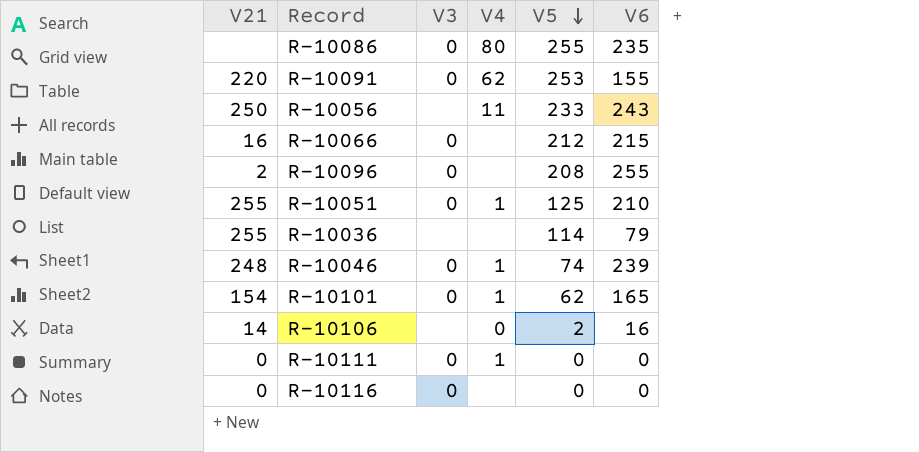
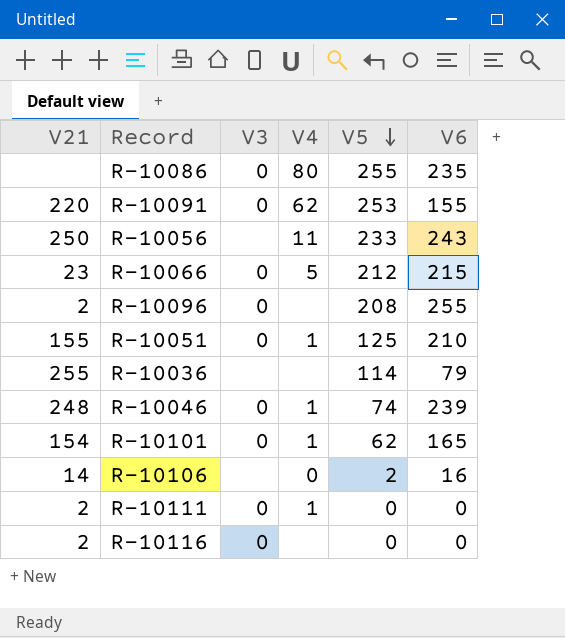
R-10066 | V21: 16 -> 23
R-10066 | V4: none -> 5
R-10051 | V21: 255 -> 155
R-10111 | V21: 0 -> 2
R-10116 | V21: 0 -> 2

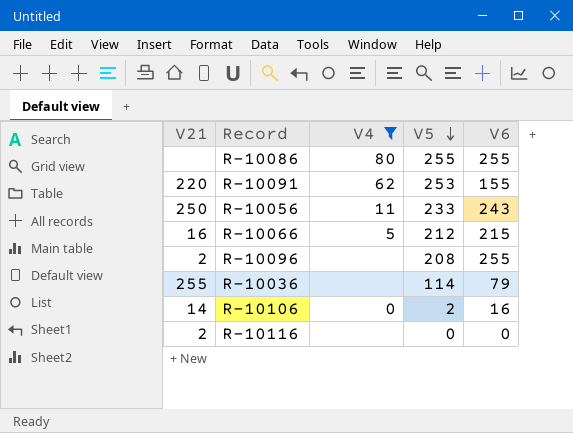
filter: none -> V4 != 1
column V3 | position: 3 -> none
R-10086 | V6: 235 -> 255
R-10066 | V21: 23 -> 16

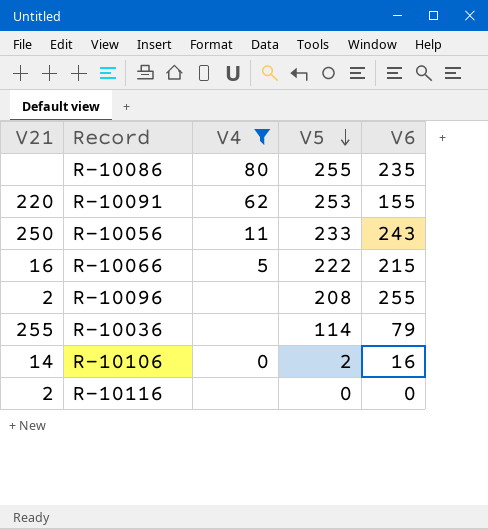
R-10086 | V6: 255 -> 235
R-10066 | V5: 212 -> 222

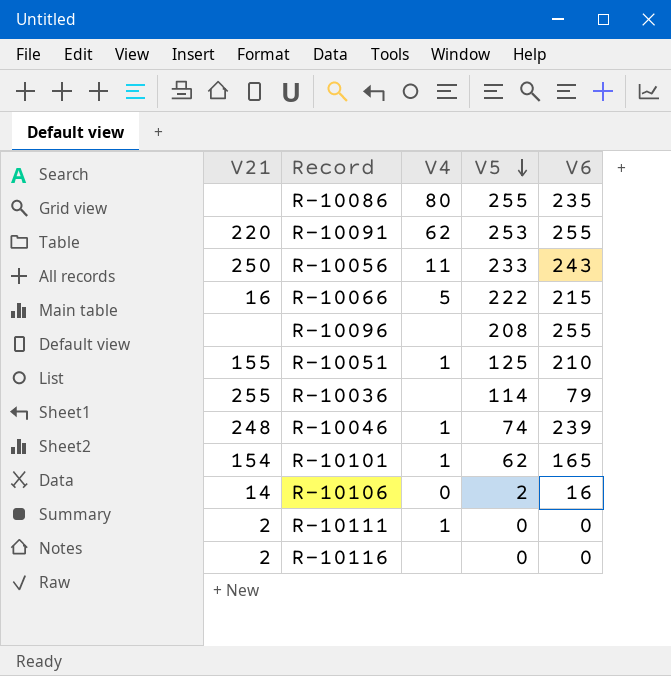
filter: V4 != 1 -> none
R-10091 | V6: 155 -> 255
R-10096 | V21: 2 -> none

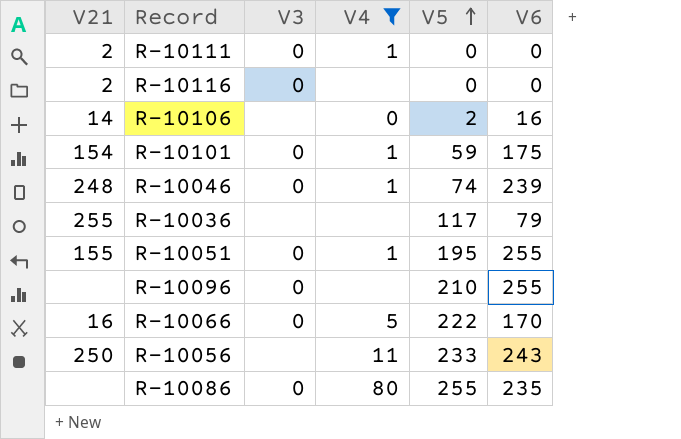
filter: none -> V4 != 62
row order: V5 descending -> V5 ascending
column V3 | position: none -> 3
R-10101 | V5: 62 -> 59
R-10101 | V6: 165 -> 175
R-10036 | V5: 114 -> 117
R-10051 | V5: 125 -> 195
R-10051 | V6: 210 -> 255
R-10096 | V5: 208 -> 210
R-10066 | V6: 215 -> 170

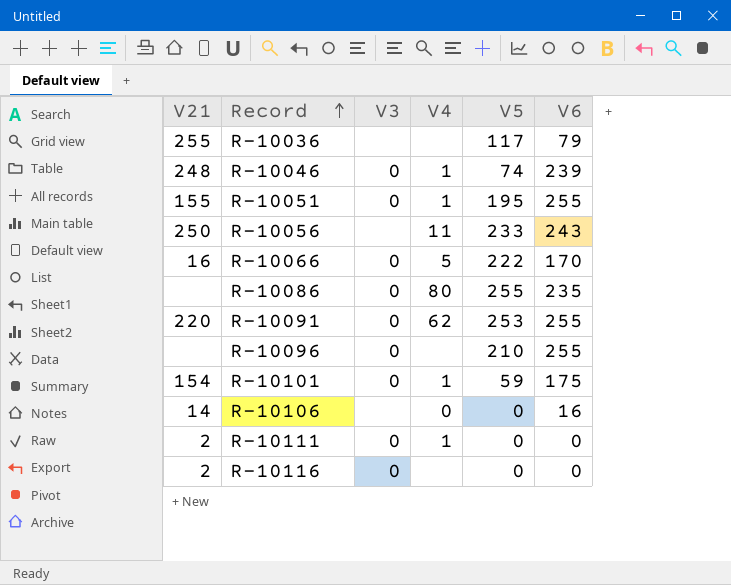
filter: V4 != 62 -> none
row order: V5 ascending -> Record ascending
R-10106 | V5: 2 -> 0

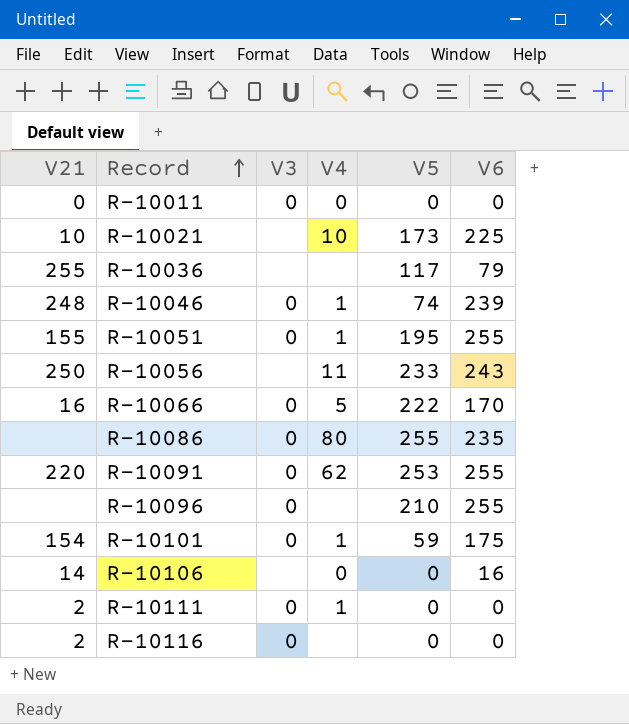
row R-10011: none -> 0 | 0 | 0 | 0 | 0
row R-10021: none -> 10 | none | 10 | 173 | 225

